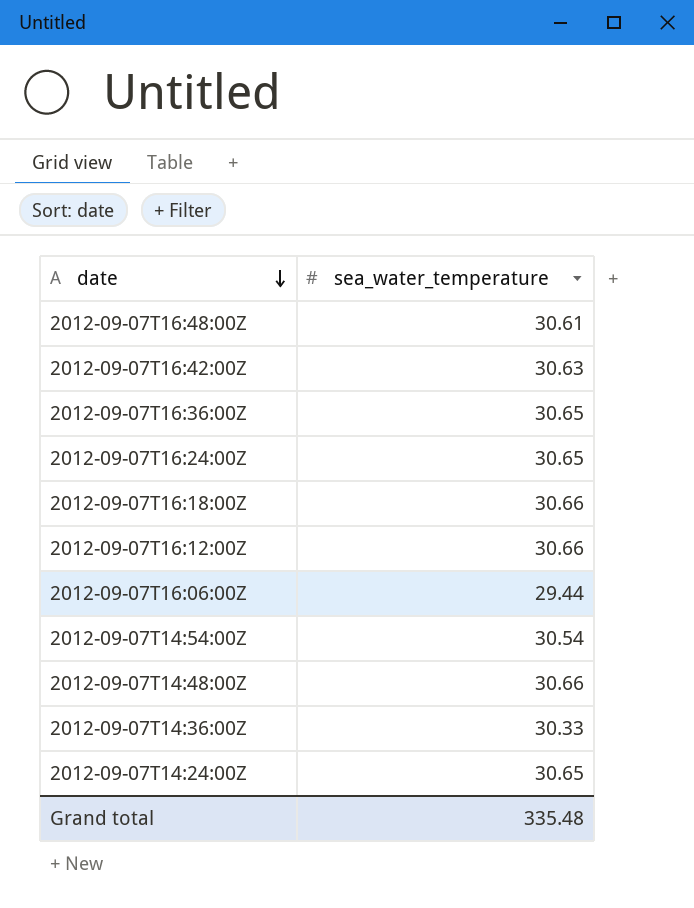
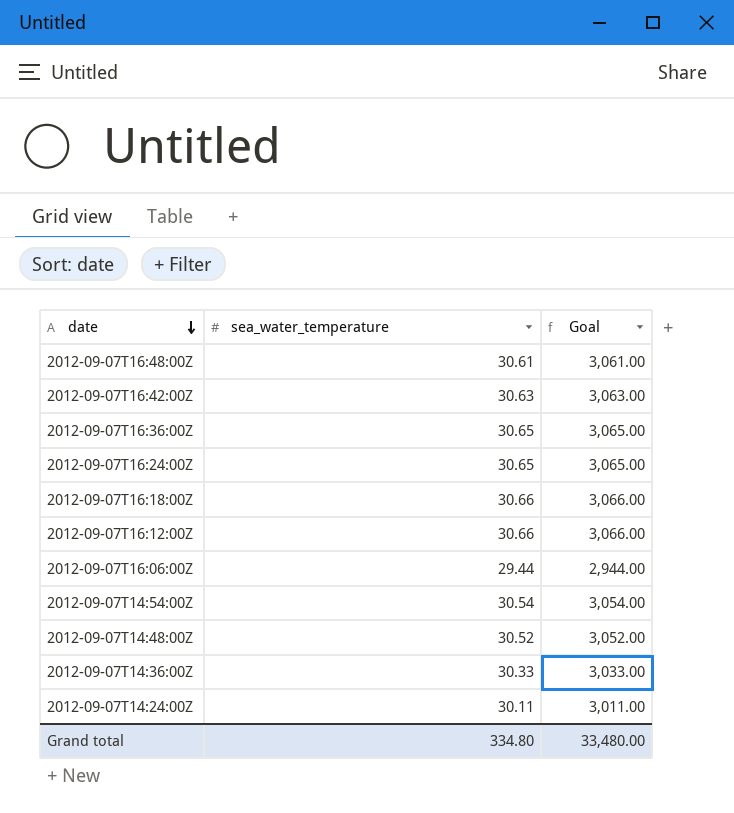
column Goal | formula: none -> [sea_water_temperature] * 100
2012-09-07T14:48:00Z | sea_water_temperature: 30.66 -> 30.52
2012-09-07T14:24:00Z | sea_water_temperature: 30.65 -> 30.11
Grand total | sea_water_temperature: 335.48 -> 334.80

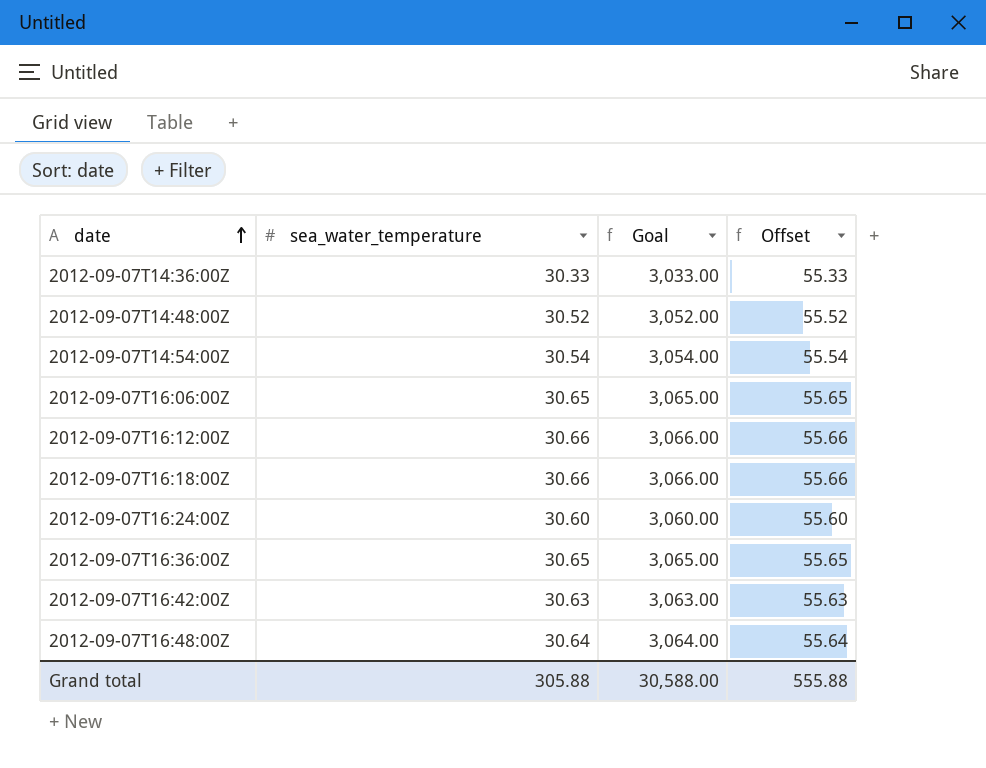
row order: date descending -> date ascending
column Offset | formula: none -> [sea_water_temperature] + 25
row 2012-09-07T14:24:00Z: 30.11 | 3,011.00 -> none
2012-09-07T16:06:00Z | sea_water_temperature: 29.44 -> 30.65
2012-09-07T16:06:00Z | Goal: 2,944.00 -> 3,065.00
2012-09-07T16:24:00Z | sea_water_temperature: 30.65 -> 30.60
2012-09-07T16:24:00Z | Goal: 3,065.00 -> 3,060.00
2012-09-07T16:48:00Z | sea_water_temperature: 30.61 -> 30.64
2012-09-07T16:48:00Z | Goal: 3,061.00 -> 3,064.00
Grand total | sea_water_temperature: 334.80 -> 305.88
Grand total | Goal: 33,480.00 -> 30,588.00

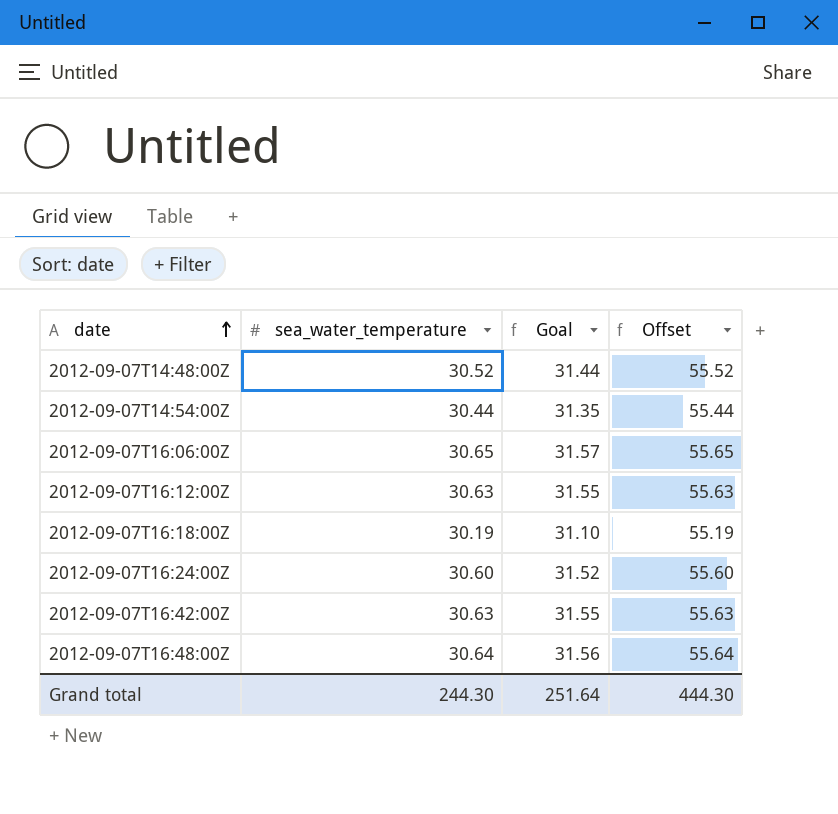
column Goal | formula: [sea_water_temperature] * 100 -> [sea_water_temperature] * 1.03
row 2012-09-07T14:36:00Z: 30.33 | 3,033.00 | 55.33 -> none
row 2012-09-07T16:36:00Z: 30.65 | 3,065.00 | 55.65 -> none
2012-09-07T14:54:00Z | sea_water_temperature: 30.54 -> 30.44
2012-09-07T14:54:00Z | Offset: 55.54 -> 55.44
2012-09-07T16:12:00Z | sea_water_temperature: 30.66 -> 30.63
2012-09-07T16:12:00Z | Offset: 55.66 -> 55.63
2012-09-07T16:18:00Z | sea_water_temperature: 30.66 -> 30.19
2012-09-07T16:18:00Z | Offset: 55.66 -> 55.19
Grand total | sea_water_temperature: 305.88 -> 244.30
Grand total | Goal: 30,588.00 -> 251.64
Grand total | Offset: 555.88 -> 444.30

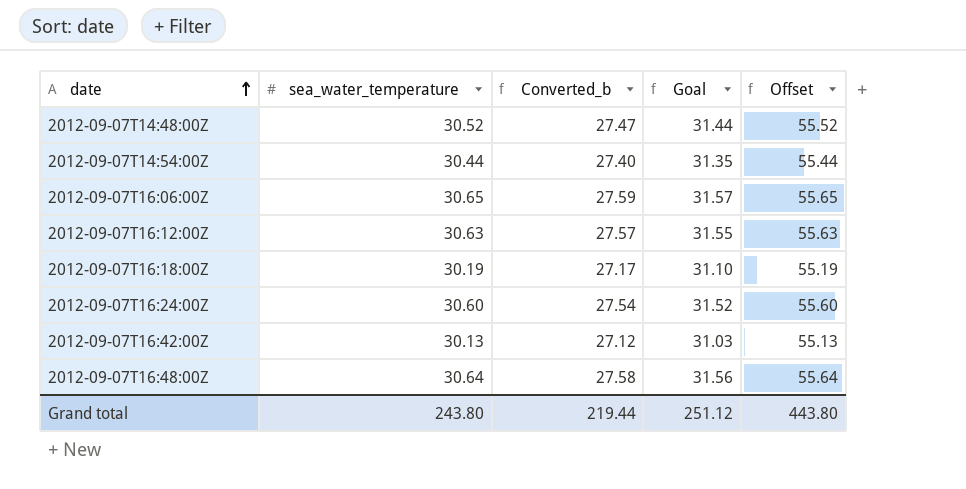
column Converted_b | formula: none -> [sea_water_temperature] * 0.9
2012-09-07T16:42:00Z | sea_water_temperature: 30.63 -> 30.13
2012-09-07T16:42:00Z | Goal: 31.55 -> 31.03
2012-09-07T16:42:00Z | Offset: 55.63 -> 55.13
Grand total | sea_water_temperature: 244.30 -> 243.80
Grand total | Goal: 251.64 -> 251.12
Grand total | Offset: 444.30 -> 443.80

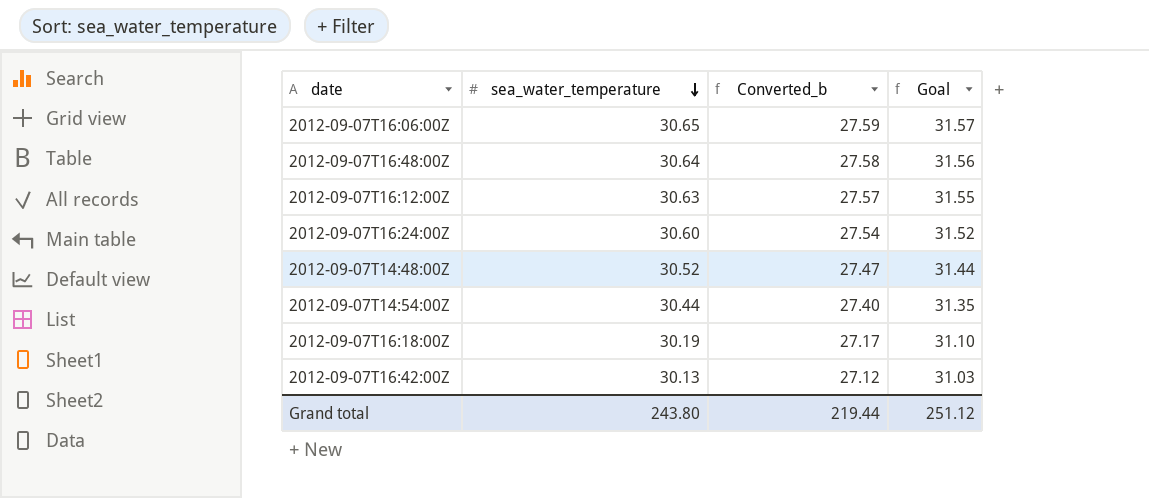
row order: date ascending -> sea_water_temperature descending
column Offset | formula: [sea_water_temperature] + 25 -> none

